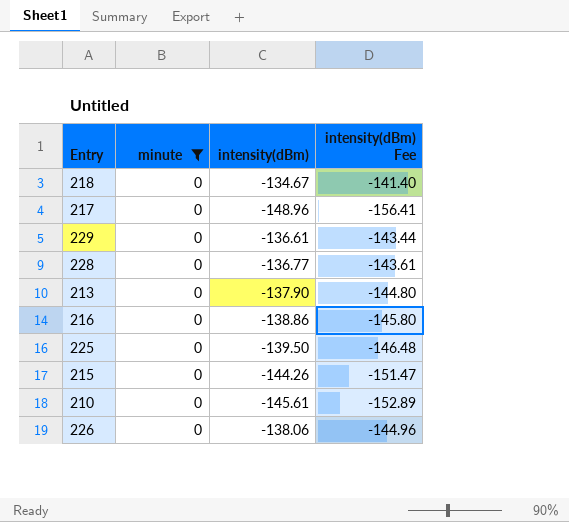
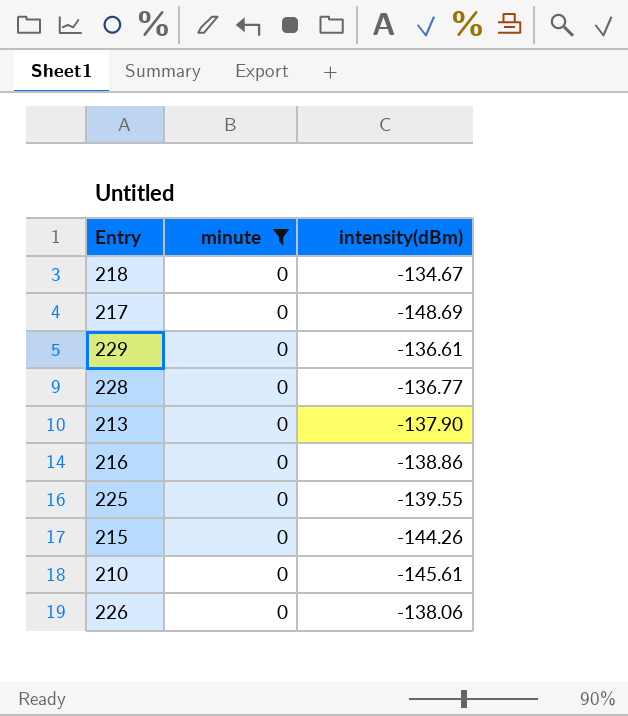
column intensity(dBm) Fee | formula: [intensity(dBm)] * 1.05 -> none
217 | intensity(dBm): -148.96 -> -148.69
225 | intensity(dBm): -139.50 -> -139.55

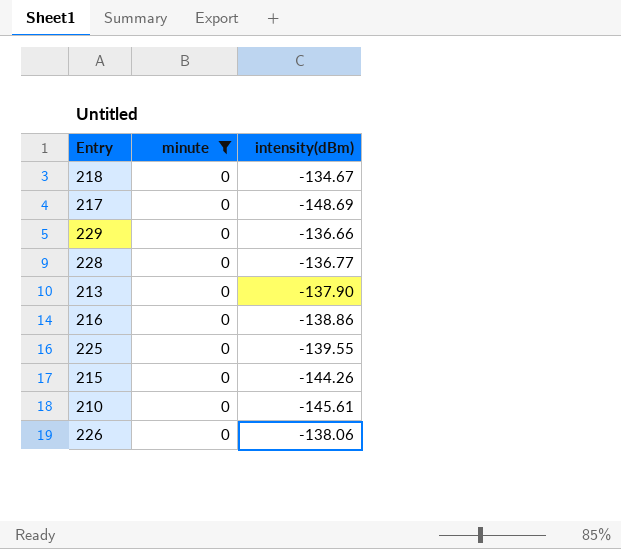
229 | intensity(dBm): -136.61 -> -136.66

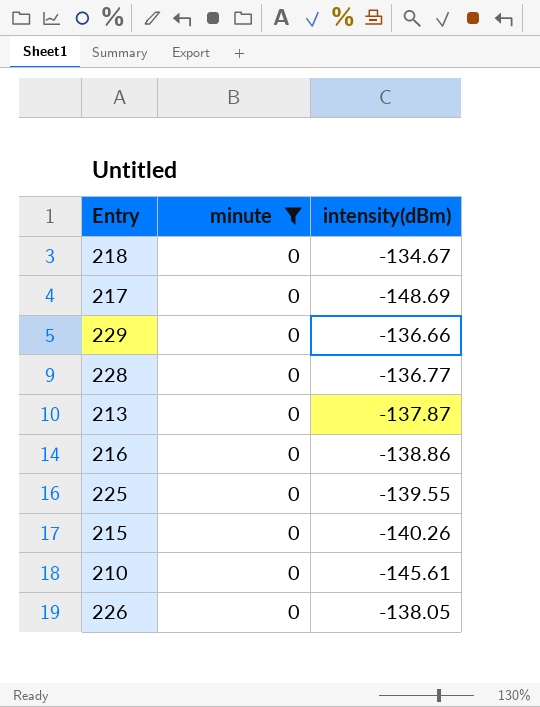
213 | intensity(dBm): -137.90 -> -137.87
215 | intensity(dBm): -144.26 -> -140.26
226 | intensity(dBm): -138.06 -> -138.05

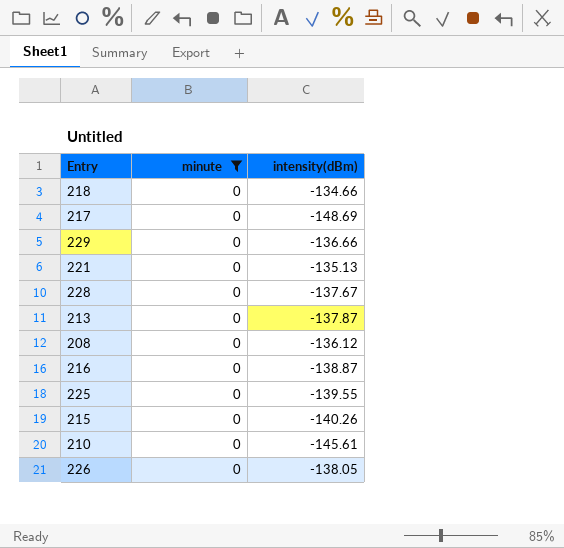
218 | intensity(dBm): -134.67 -> -134.66
row 221: none -> 0 | -135.13
228 | intensity(dBm): -136.77 -> -137.67
row 208: none -> 0 | -136.12
216 | intensity(dBm): -138.86 -> -138.87

